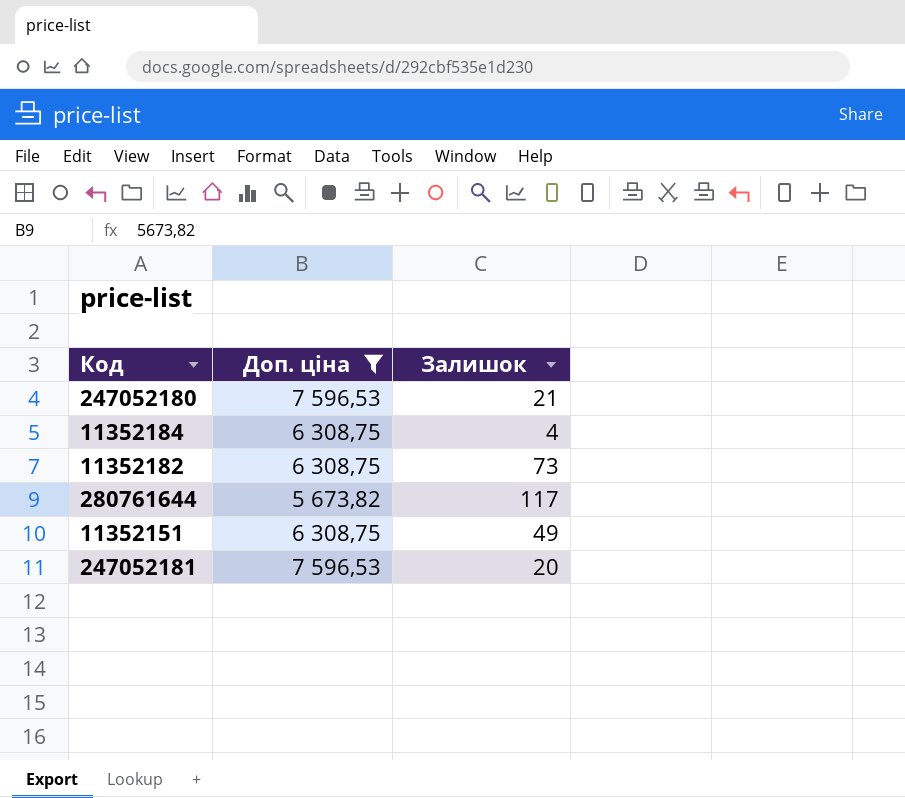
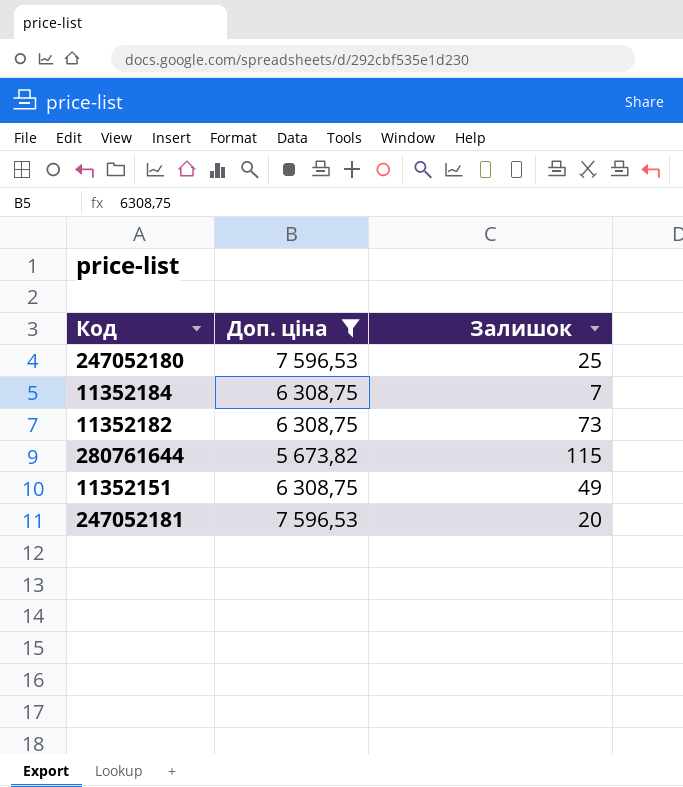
247052180 | Залишок: 21 -> 25
11352184 | Залишок: 4 -> 7
280761644 | Залишок: 117 -> 115

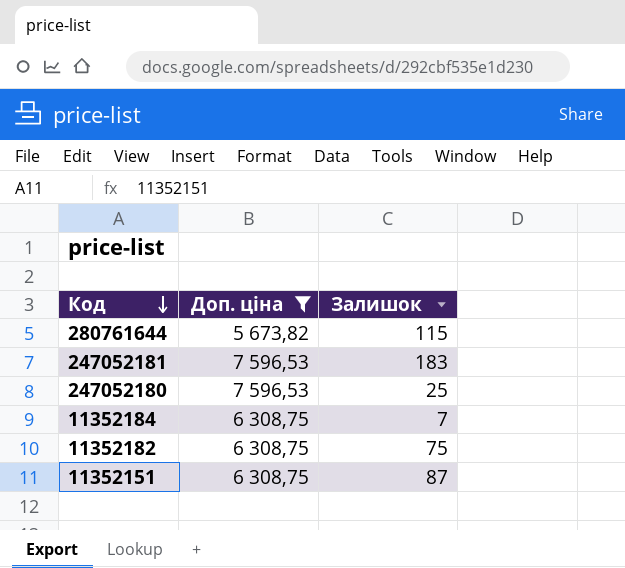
row order: none -> Код descending
247052181 | Залишок: 20 -> 183
11352182 | Залишок: 73 -> 75
11352151 | Залишок: 49 -> 87

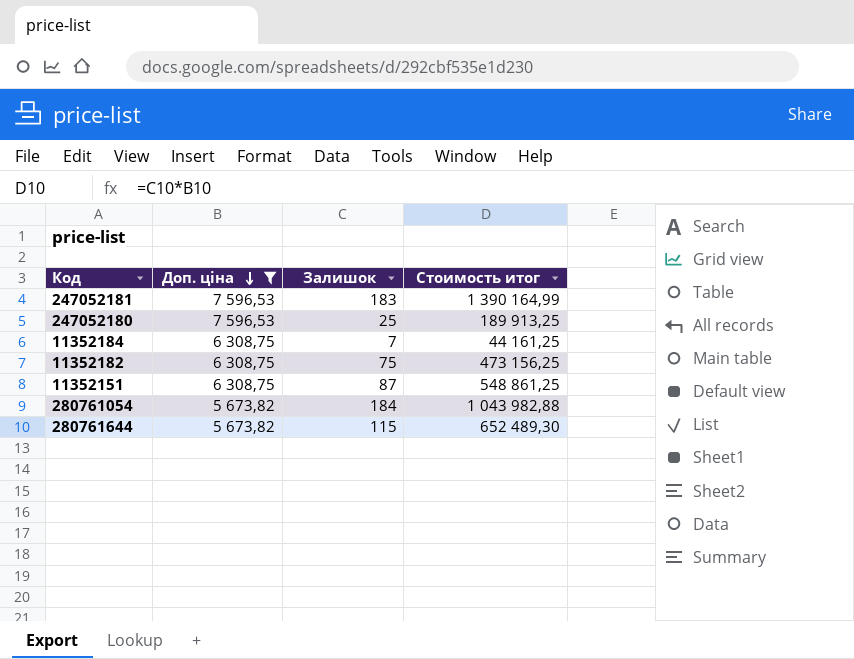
row order: Код descending -> Доп. ціна descending
column Стоимость итог | formula: none -> [Доп. ціна] * [Залишок]
row 280761054: none -> 5 673,82 | 184 | 1 043 982,88

